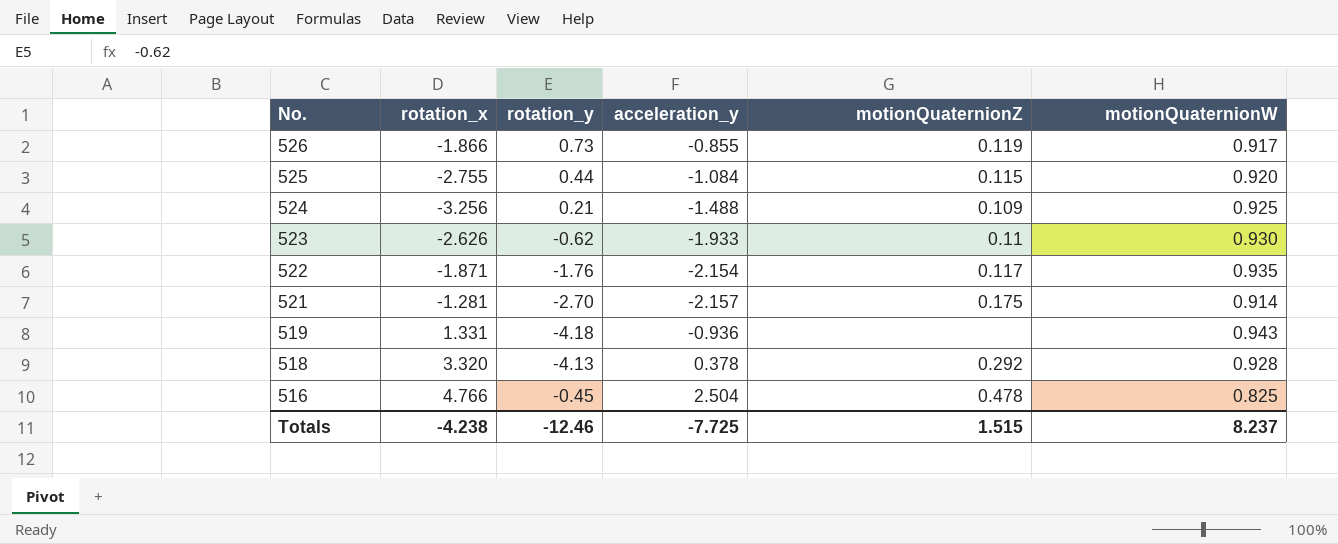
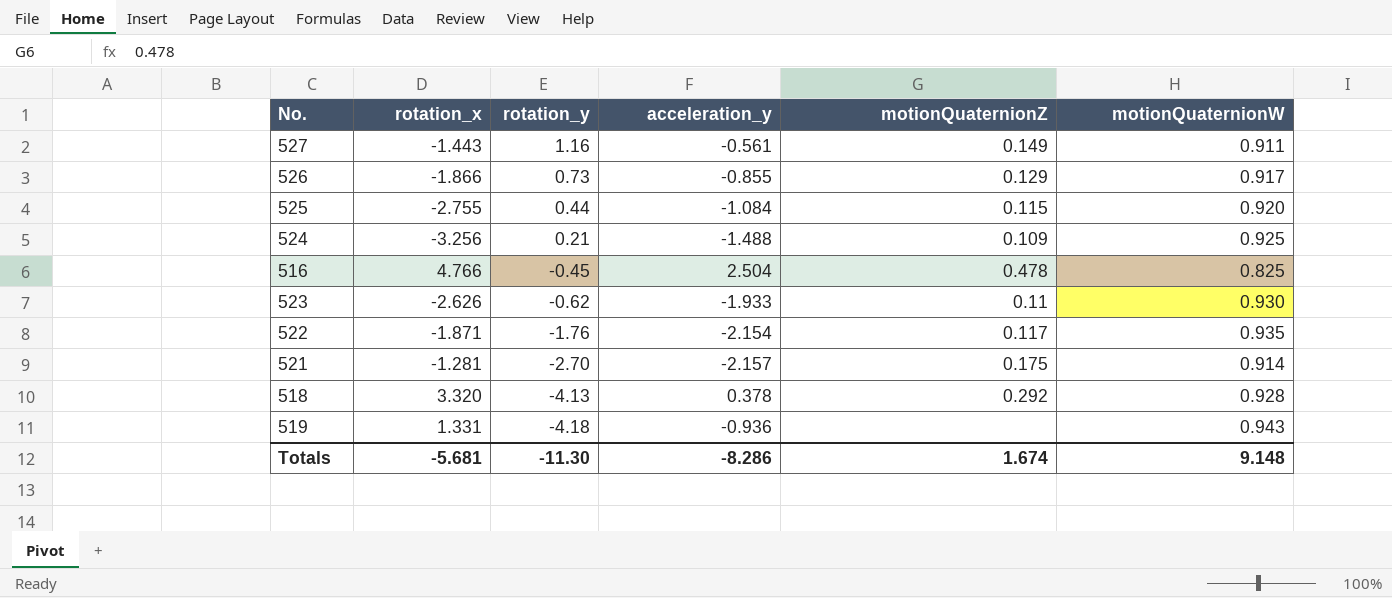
row order: No. descending -> rotation_y descending
row 527: none -> -1.443 | 1.16 | -0.561 | 0.149 | 0.911
526 | motionQuaternionZ: 0.119 -> 0.129
Totals | rotation_x: -4.238 -> -5.681
Totals | rotation_y: -12.46 -> -11.30
Totals | acceleration_y: -7.725 -> -8.286
Totals | motionQuaternionZ: 1.515 -> 1.674
Totals | motionQuaternionW: 8.237 -> 9.148

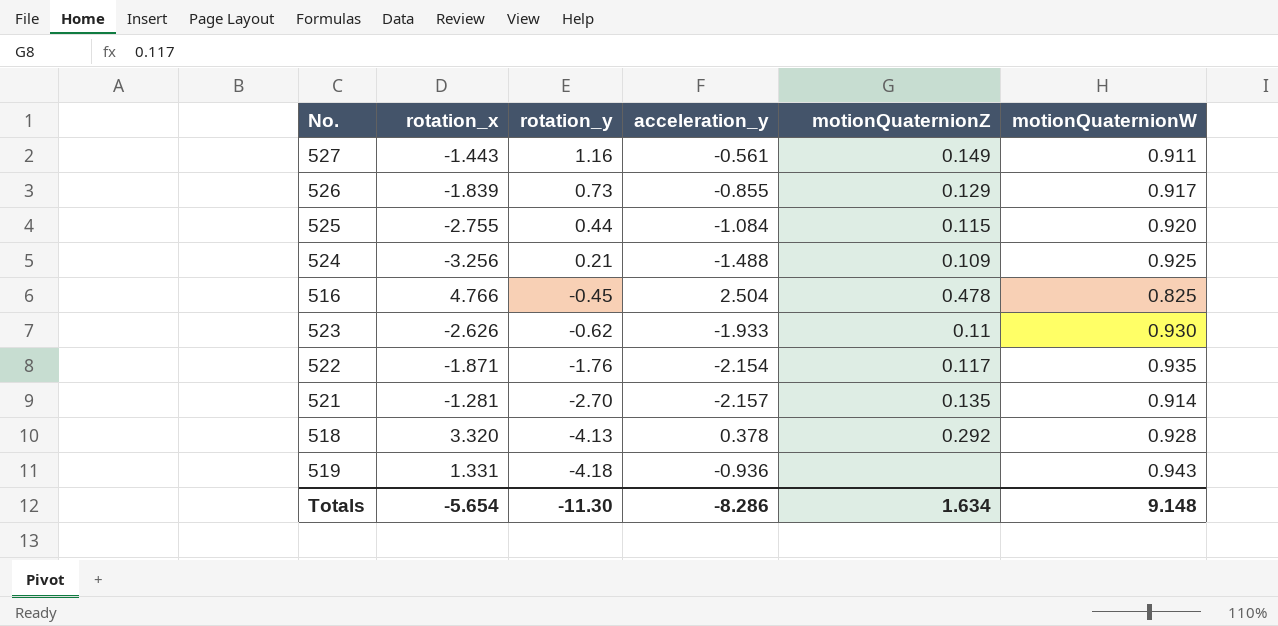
526 | rotation_x: -1.866 -> -1.839
521 | motionQuaternionZ: 0.175 -> 0.135
Totals | rotation_x: -5.681 -> -5.654
Totals | motionQuaternionZ: 1.674 -> 1.634

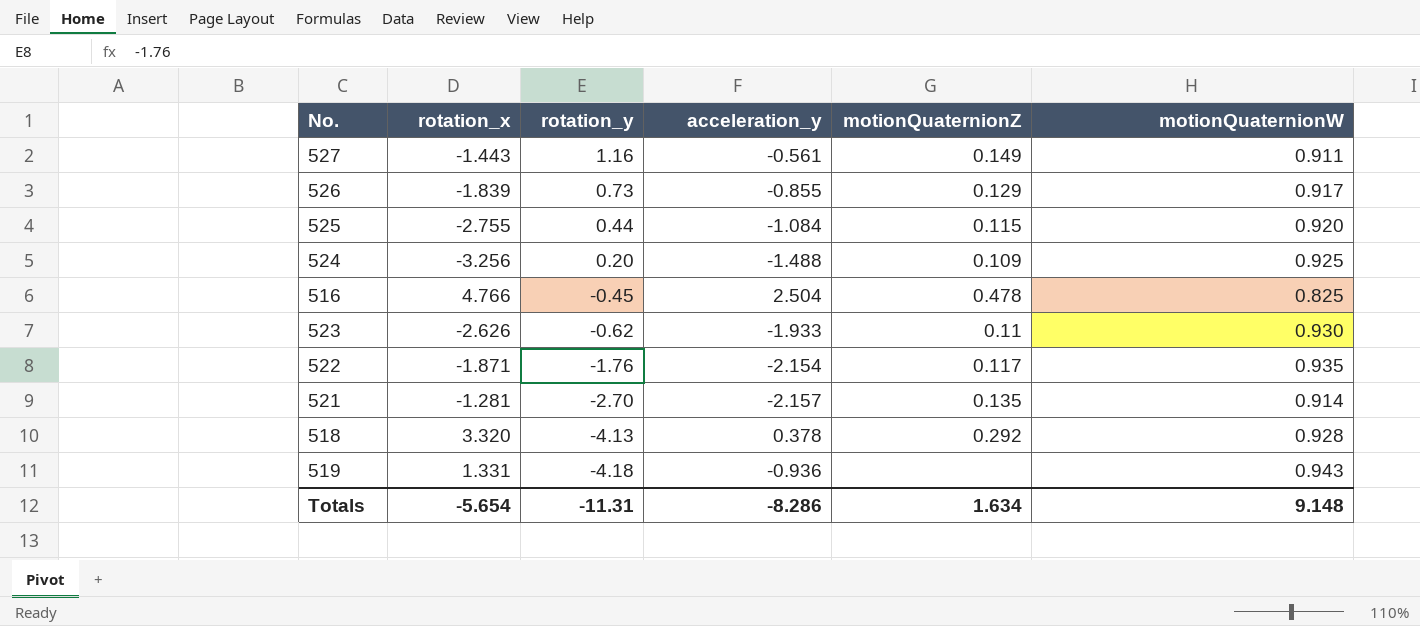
524 | rotation_y: 0.21 -> 0.20
Totals | rotation_y: -11.30 -> -11.31

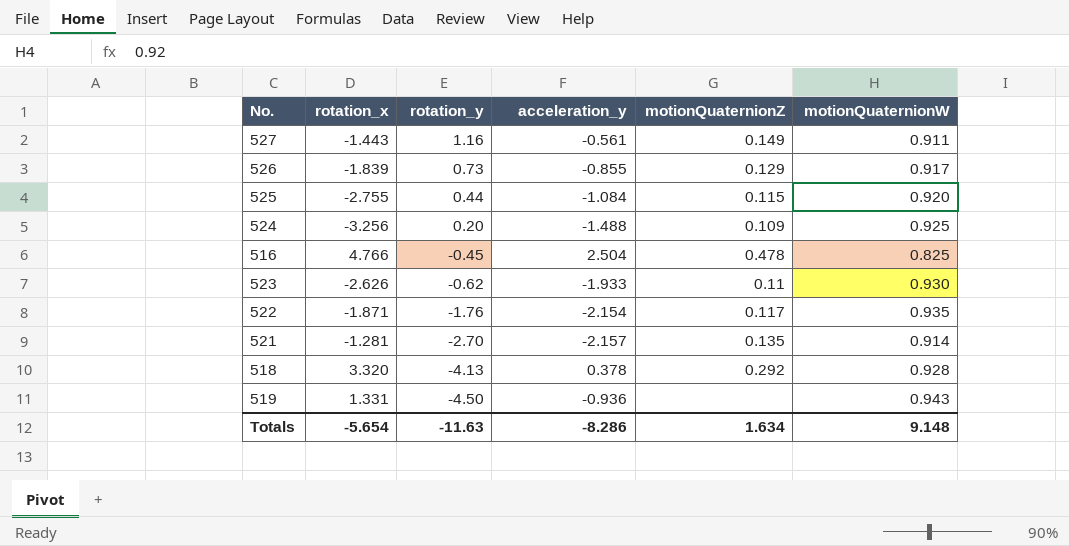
519 | rotation_y: -4.18 -> -4.50
Totals | rotation_y: -11.31 -> -11.63

